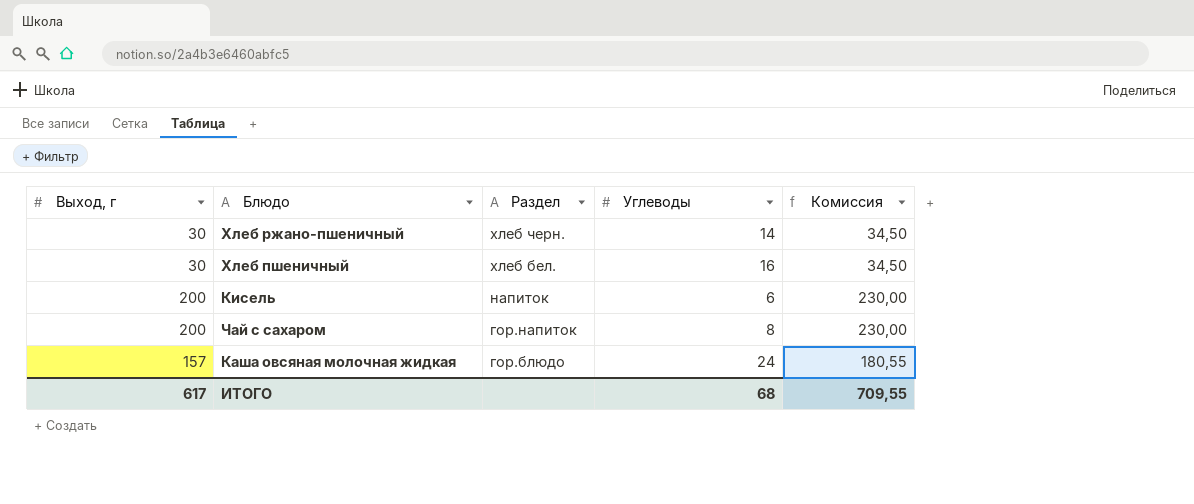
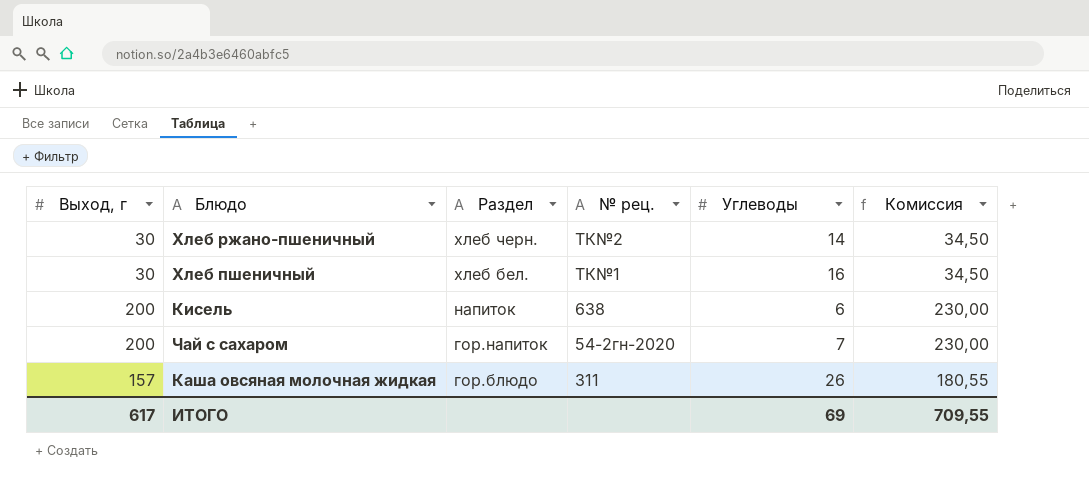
column № рец. | position: none -> 4
Чай с сахаром | Углеводы: 8 -> 7
Каша овсяная молочная жидкая | Углеводы: 24 -> 26
ИТОГО | Углеводы: 68 -> 69

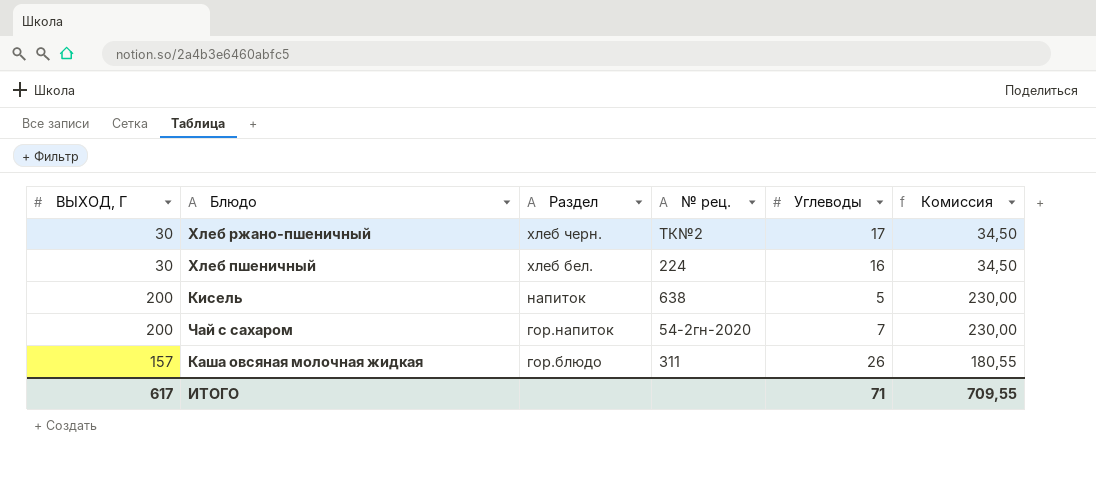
column name: Выход, г -> ВЫХОД, Г
Хлеб ржано-пшеничный | Углеводы: 14 -> 17
Хлеб пшеничный | № рец.: ТК№1 -> 224
Кисель | Углеводы: 6 -> 5
ИТОГО | Углеводы: 69 -> 71

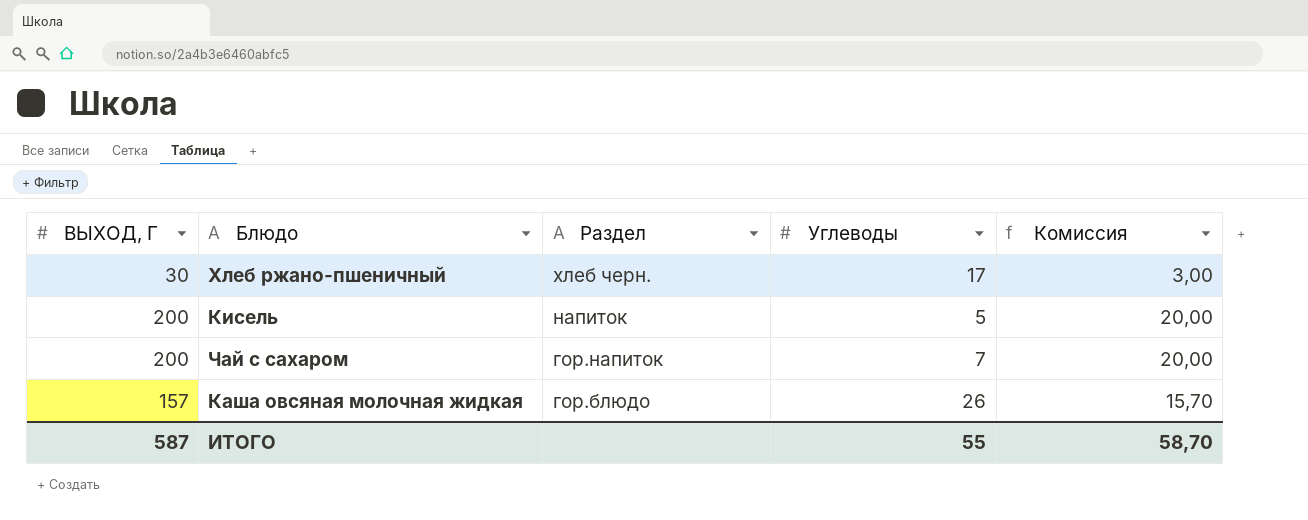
column № рец. | position: 4 -> none
column Комиссия | formula: [ВЫХОД, Г] * 1,15 -> [ВЫХОД, Г] * 0,1
row Хлеб пшеничный: 30 | хлеб бел. | 224 | 16 | 34,50 -> none
ИТОГО | ВЫХОД, Г: 617 -> 587
ИТОГО | Углеводы: 71 -> 55
ИТОГО | Комиссия: 709,55 -> 58,70

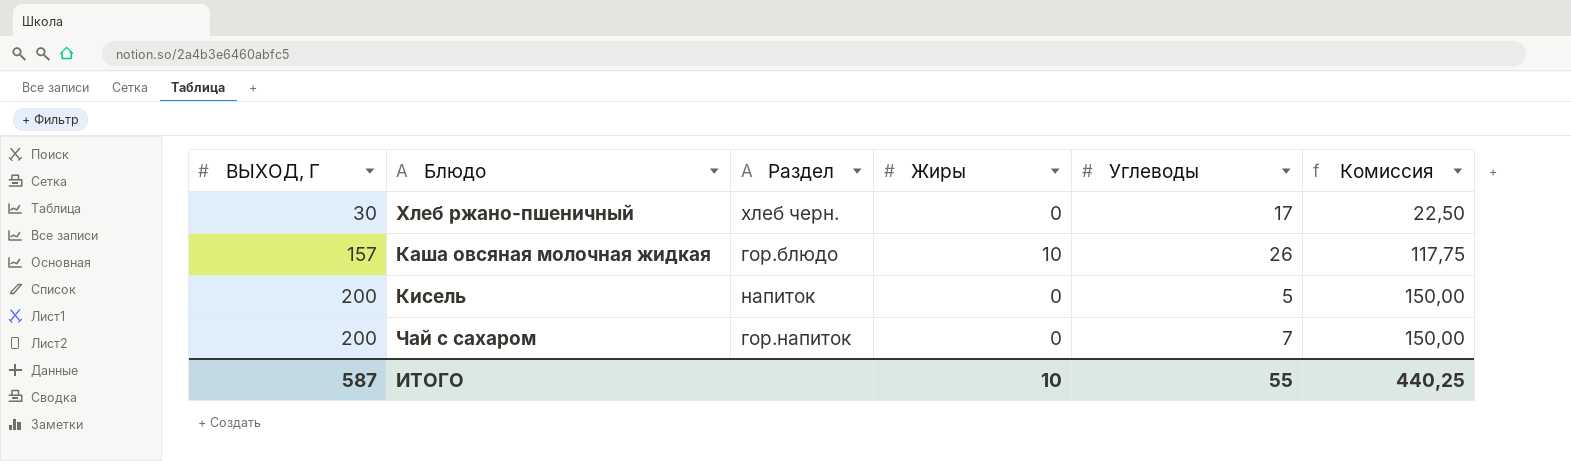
row order: Раздел descending -> ВЫХОД, Г ascending
column Жиры | position: none -> 4
column Комиссия | formula: [ВЫХОД, Г] * 0,1 -> [ВЫХОД, Г] * 0,75
ИТОГО | Комиссия: 58,70 -> 440,25

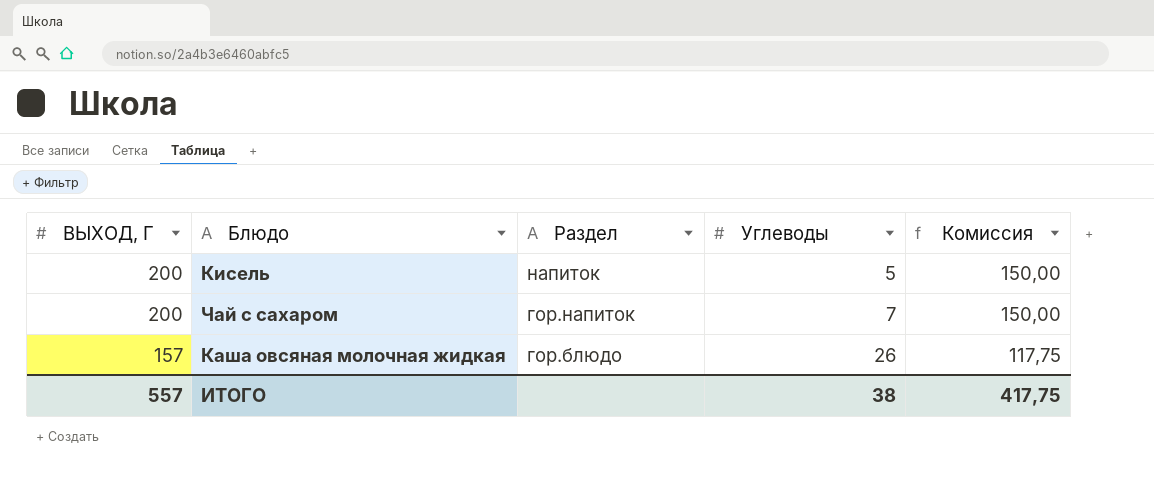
row order: ВЫХОД, Г ascending -> ВЫХОД, Г descending
column Жиры | position: 4 -> none
row Хлеб ржано-пшеничный: 30 | хлеб черн. | 0 | 17 | 22,50 -> none
ИТОГО | ВЫХОД, Г: 587 -> 557
ИТОГО | Углеводы: 55 -> 38
ИТОГО | Комиссия: 440,25 -> 417,75

